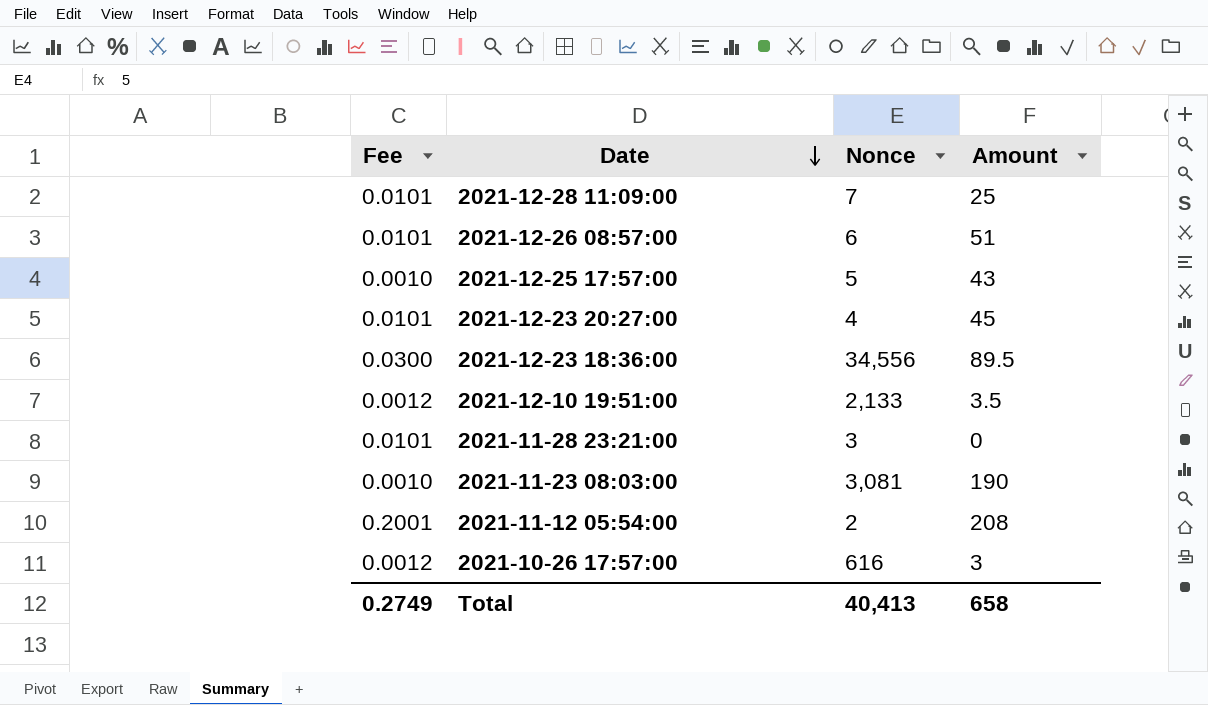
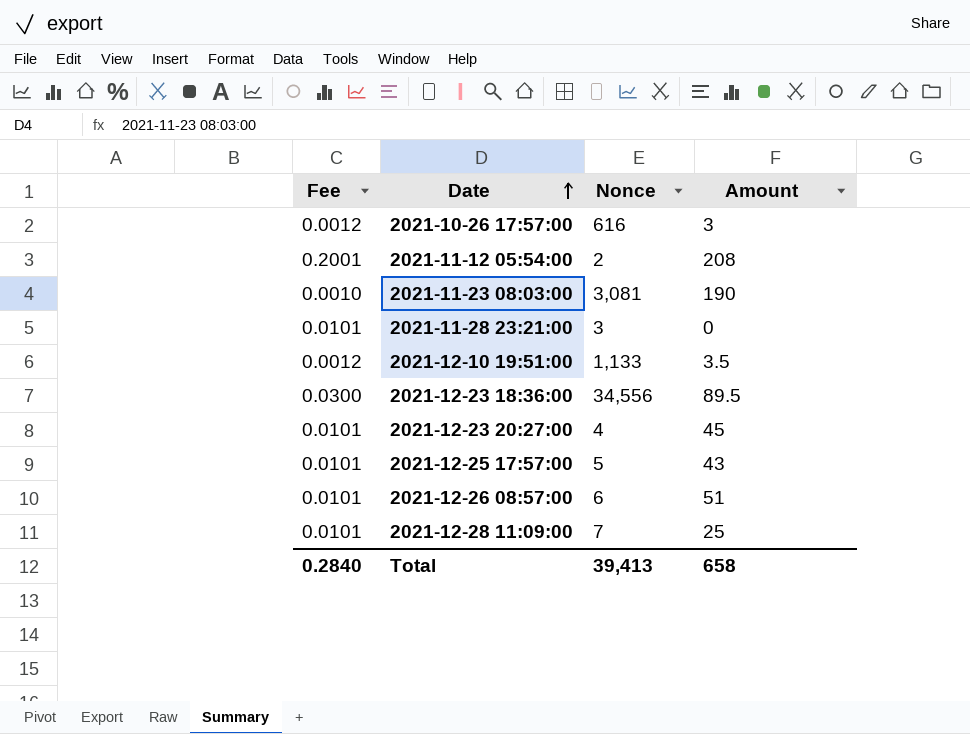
row order: Date descending -> Date ascending
2021-12-10 19:51:00 | Nonce: 2,133 -> 1,133
2021-12-25 17:57:00 | Fee: 0.0010 -> 0.0101
Total | Fee: 0.2749 -> 0.2840
Total | Nonce: 40,413 -> 39,413

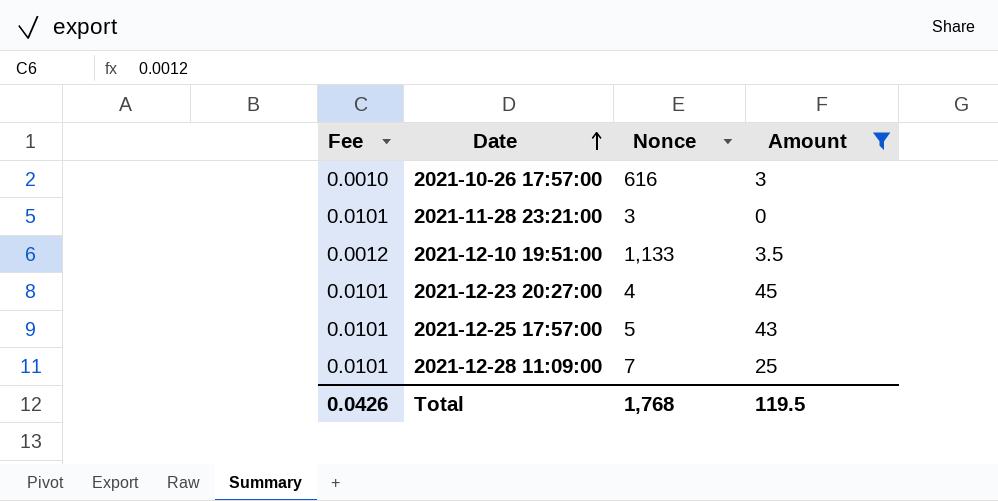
filter: none -> Amount <= 45
2021-10-26 17:57:00 | Fee: 0.0012 -> 0.0010
Total | Fee: 0.2840 -> 0.0426
Total | Nonce: 39,413 -> 1,768
Total | Amount: 658 -> 119.5

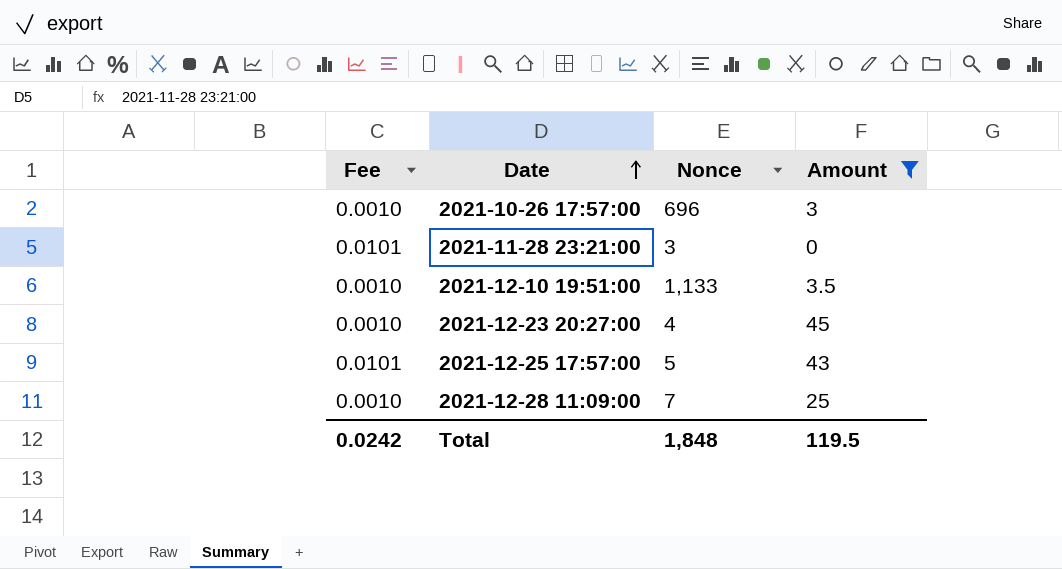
2021-10-26 17:57:00 | Nonce: 616 -> 696
2021-12-10 19:51:00 | Fee: 0.0012 -> 0.0010
2021-12-23 20:27:00 | Fee: 0.0101 -> 0.0010
2021-12-28 11:09:00 | Fee: 0.0101 -> 0.0010
Total | Fee: 0.0426 -> 0.0242
Total | Nonce: 1,768 -> 1,848

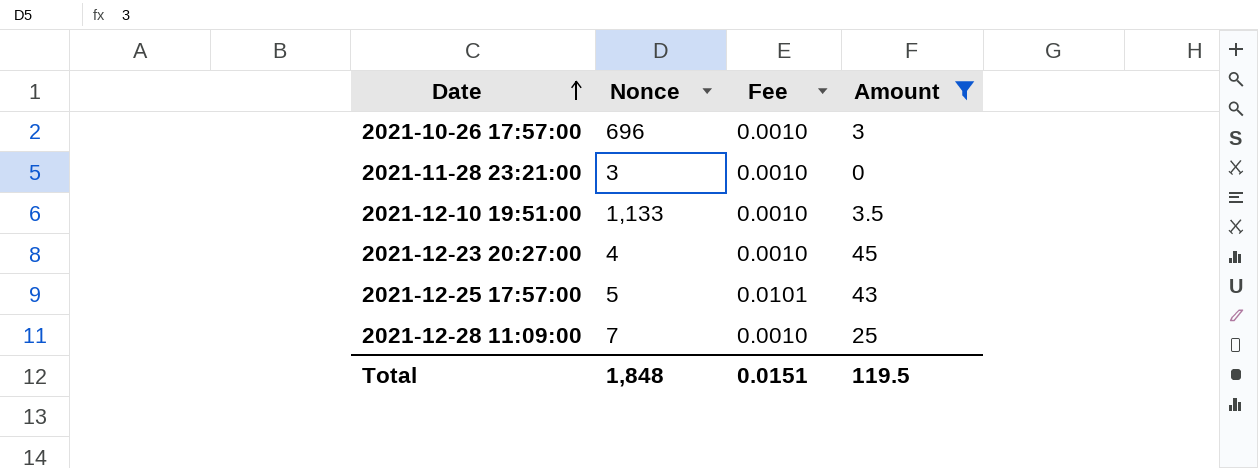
column Fee | position: 1 -> 3
2021-11-28 23:21:00 | Fee: 0.0101 -> 0.0010
Total | Fee: 0.0242 -> 0.0151

